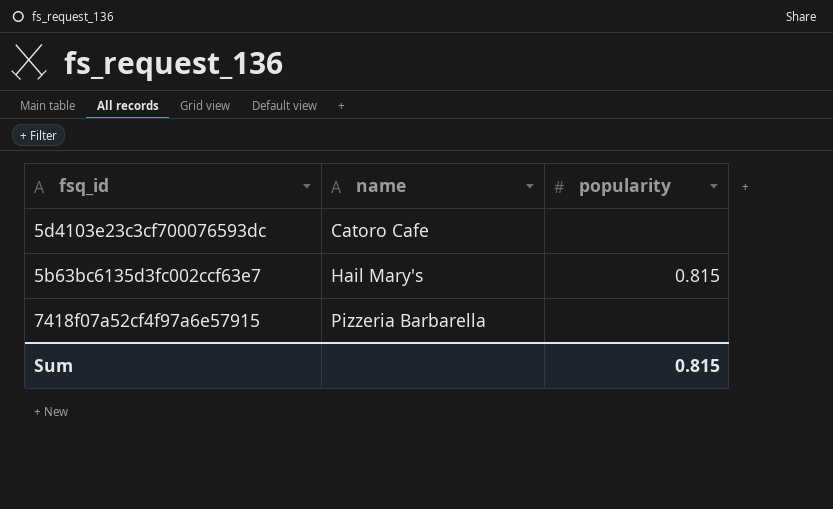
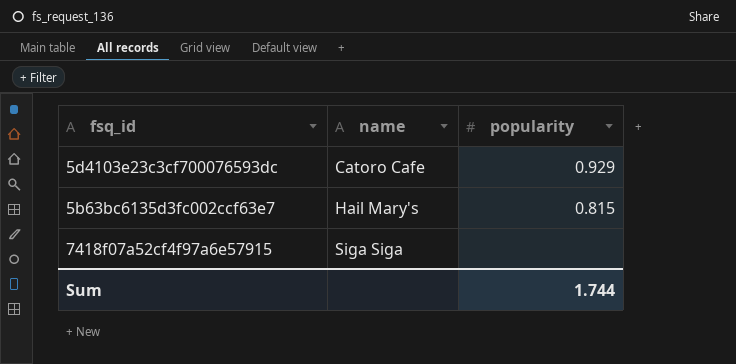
5d4103e23c3cf700076593dc | popularity: none -> 0.929
7418f07a52cf4f97a6e57915 | name: Pizzeria Barbarella -> Siga Siga
Sum | popularity: 0.815 -> 1.744

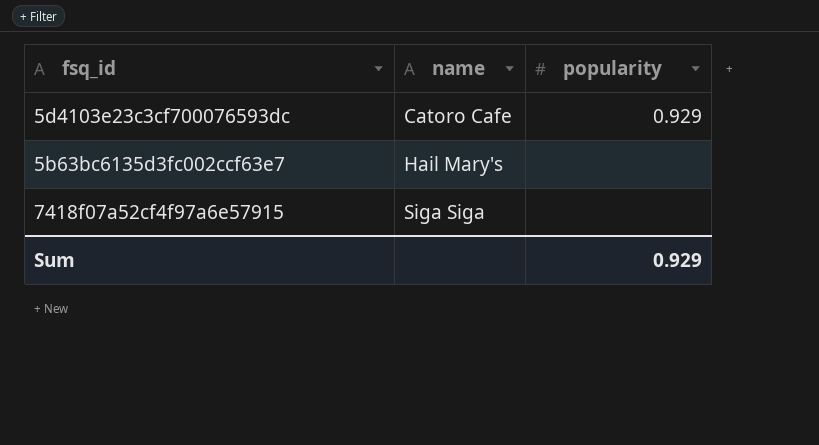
5b63bc6135d3fc002ccf63e7 | popularity: 0.815 -> none
Sum | popularity: 1.744 -> 0.929

